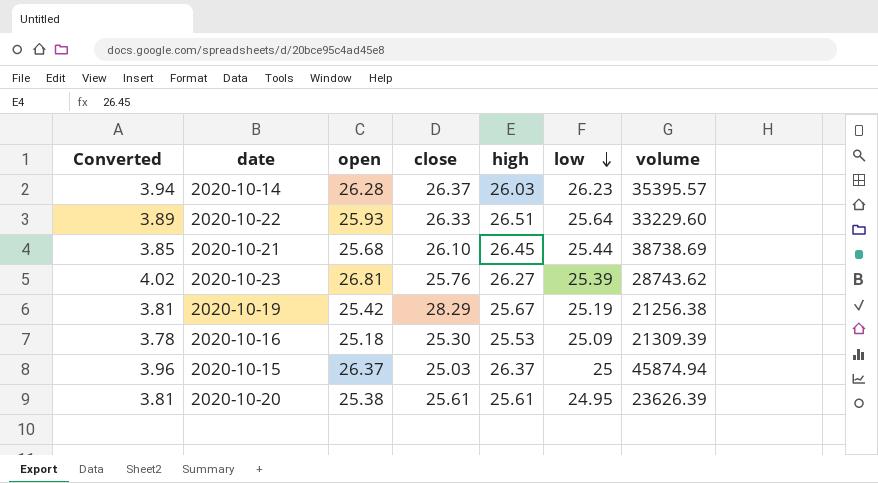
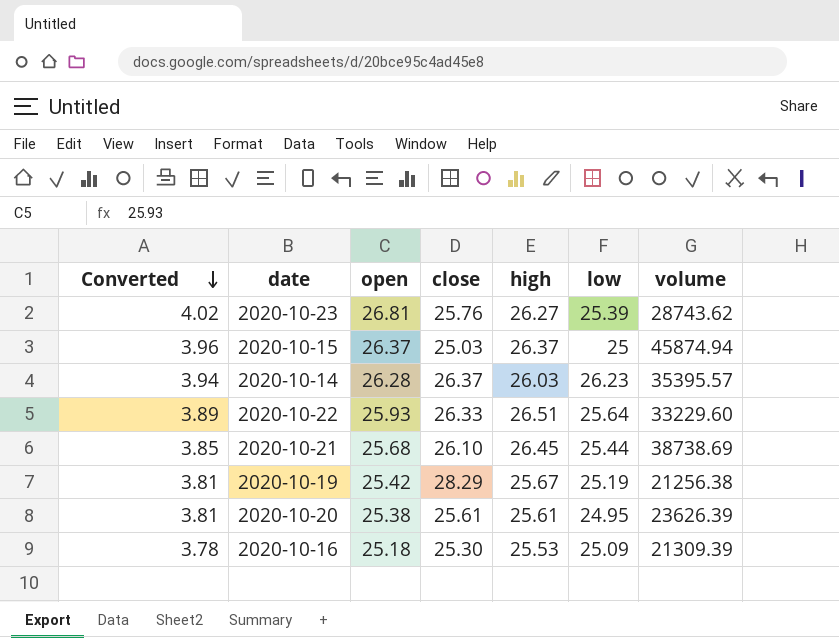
row order: low descending -> Converted descending

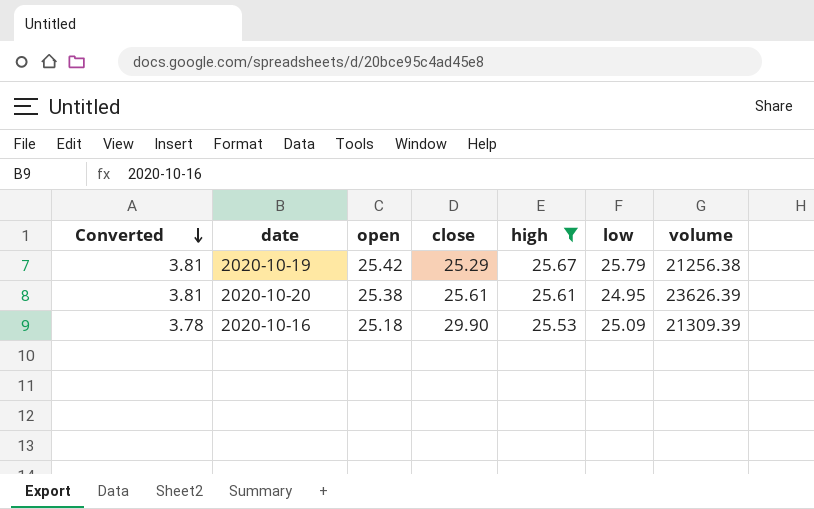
filter: none -> high <= 25.67
2020-10-19 | close: 28.29 -> 25.29
2020-10-19 | low: 25.19 -> 25.79
2020-10-16 | close: 25.30 -> 29.90

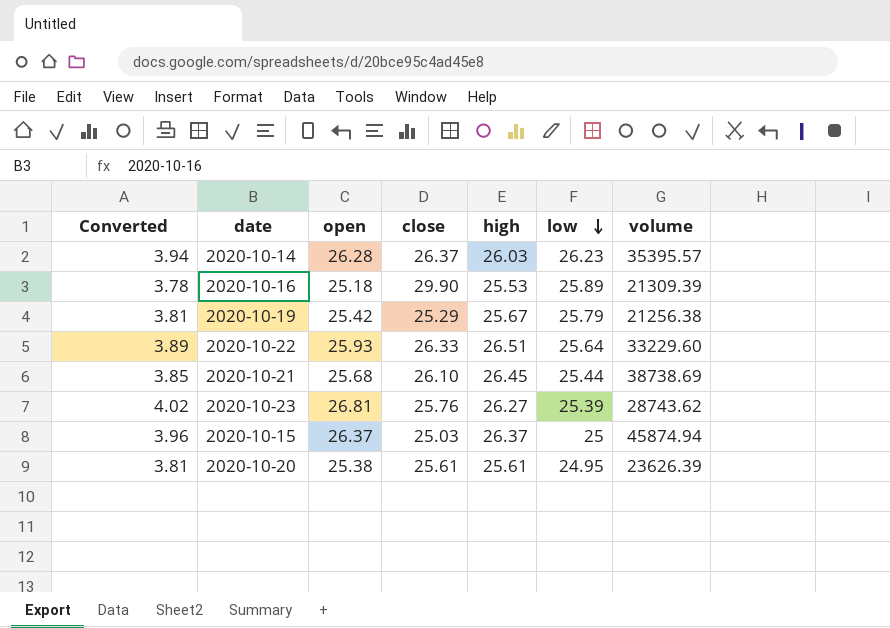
filter: high <= 25.67 -> none
row order: Converted descending -> low descending
2020-10-16 | low: 25.09 -> 25.89

